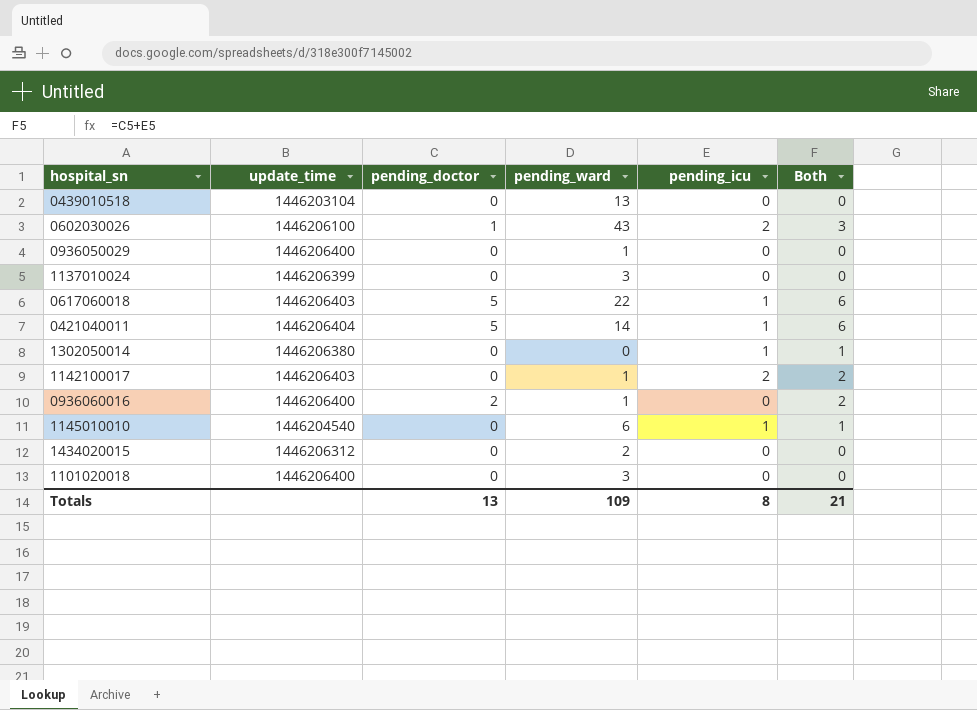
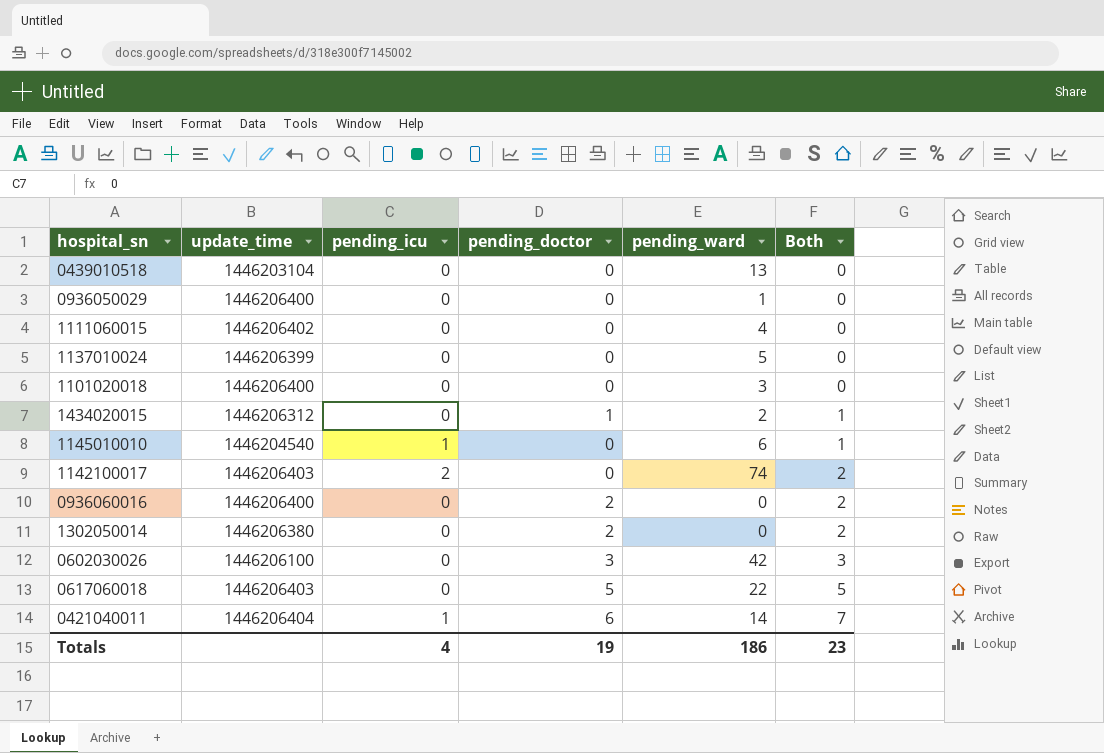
row order: none -> Both ascending
column pending_icu | position: 5 -> 3
row 1111060015: none -> 1446206402 | 0 | 0 | 4 | 0
1137010024 | pending_ward: 3 -> 5
1434020015 | pending_doctor: 0 -> 1
1434020015 | Both: 0 -> 1
1142100017 | pending_ward: 1 -> 74
0936060016 | pending_ward: 1 -> 0
1302050014 | pending_icu: 1 -> 0
1302050014 | pending_doctor: 0 -> 2
1302050014 | Both: 1 -> 2
0602030026 | pending_icu: 2 -> 0
0602030026 | pending_doctor: 1 -> 3
0602030026 | pending_ward: 43 -> 42
0617060018 | pending_icu: 1 -> 0
0617060018 | Both: 6 -> 5
0421040011 | pending_doctor: 5 -> 6
0421040011 | Both: 6 -> 7
Totals | pending_icu: 8 -> 4
Totals | pending_doctor: 13 -> 19
Totals | pending_ward: 109 -> 186
Totals | Both: 21 -> 23

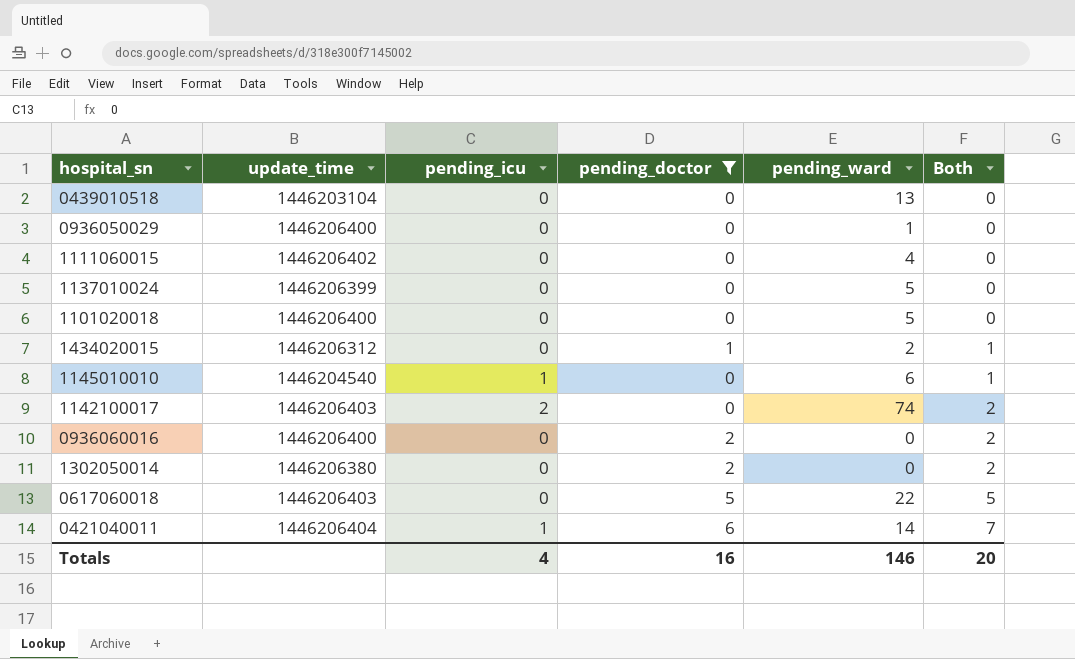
filter: none -> pending_doctor != 3
1101020018 | pending_ward: 3 -> 5
Totals | pending_doctor: 19 -> 16
Totals | pending_ward: 186 -> 146
Totals | Both: 23 -> 20

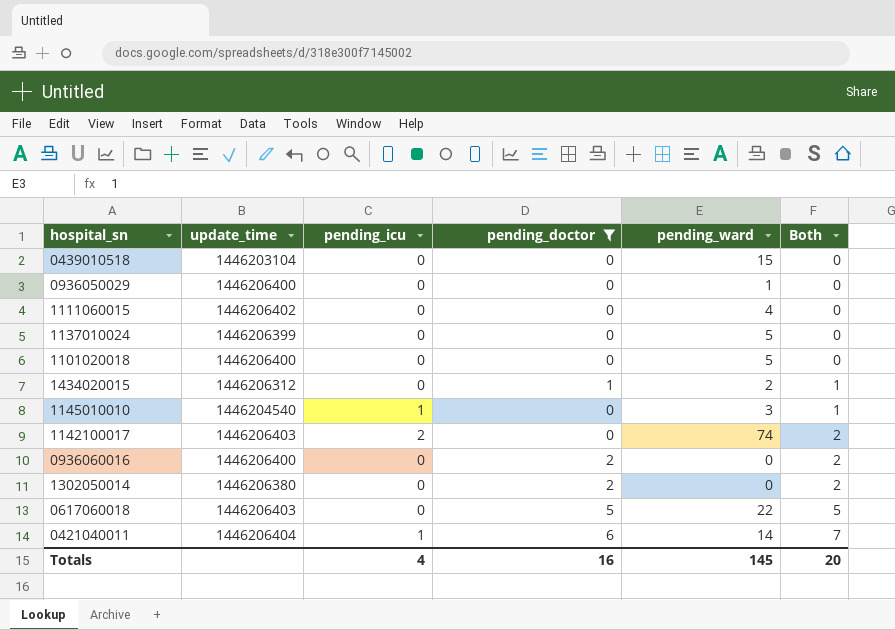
0439010518 | pending_ward: 13 -> 15
1145010010 | pending_ward: 6 -> 3
Totals | pending_ward: 146 -> 145

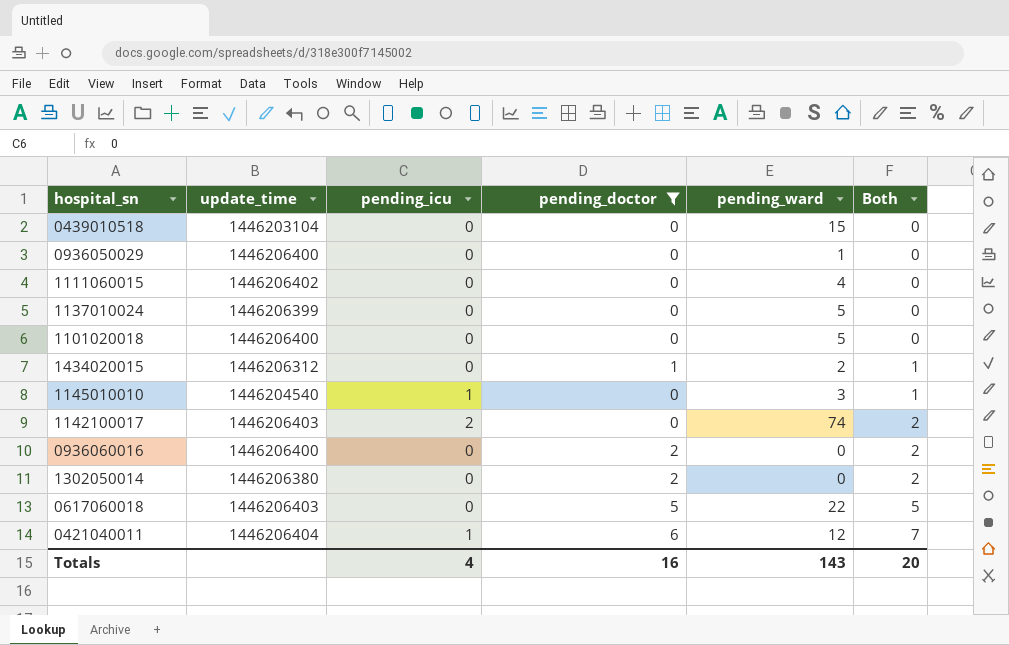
0421040011 | pending_ward: 14 -> 12
Totals | pending_ward: 145 -> 143

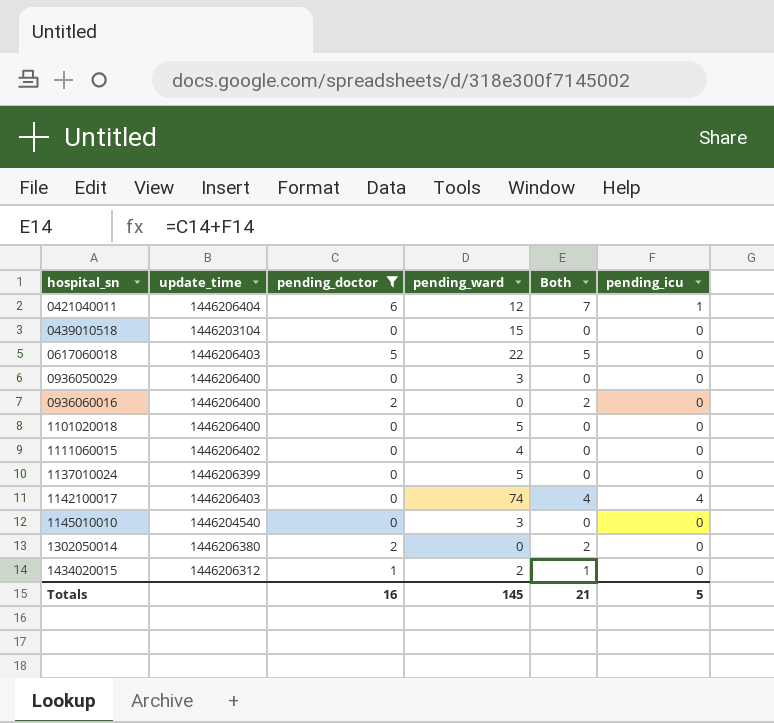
row order: Both ascending -> hospital_sn ascending
column pending_icu | position: 3 -> 6
0936050029 | pending_ward: 1 -> 3
1142100017 | Both: 2 -> 4
1142100017 | pending_icu: 2 -> 4
1145010010 | Both: 1 -> 0
1145010010 | pending_icu: 1 -> 0
Totals | pending_ward: 143 -> 145
Totals | Both: 20 -> 21
Totals | pending_icu: 4 -> 5

